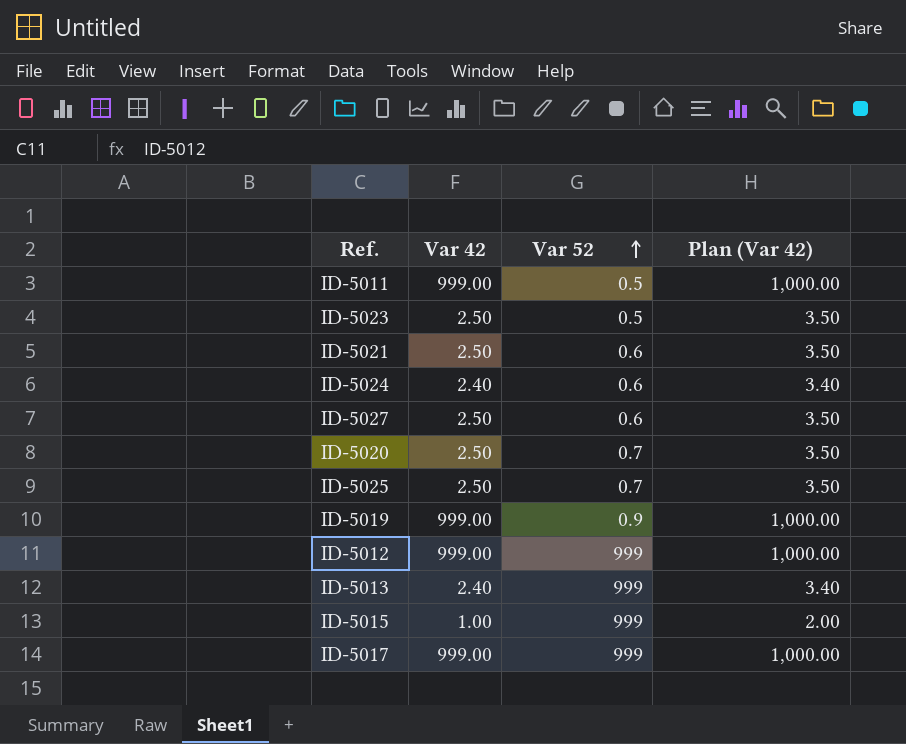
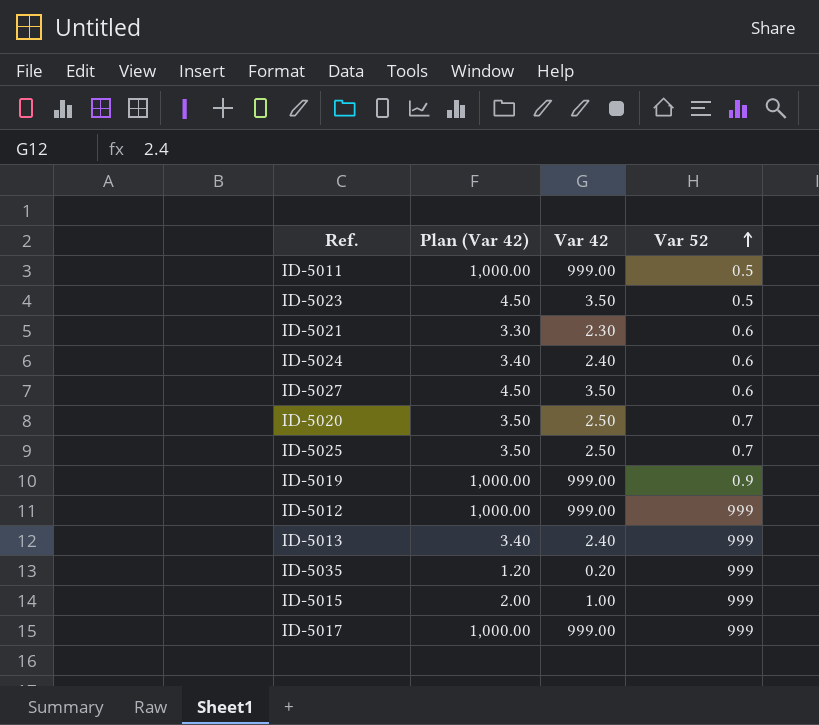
column Plan (Var 42) | position: 4 -> 2
ID-5023 | Plan (Var 42): 3.50 -> 4.50
ID-5023 | Var 42: 2.50 -> 3.50
ID-5021 | Plan (Var 42): 3.50 -> 3.30
ID-5021 | Var 42: 2.50 -> 2.30
ID-5027 | Plan (Var 42): 3.50 -> 4.50
ID-5027 | Var 42: 2.50 -> 3.50
row ID-5035: none -> 1.20 | 0.20 | 999

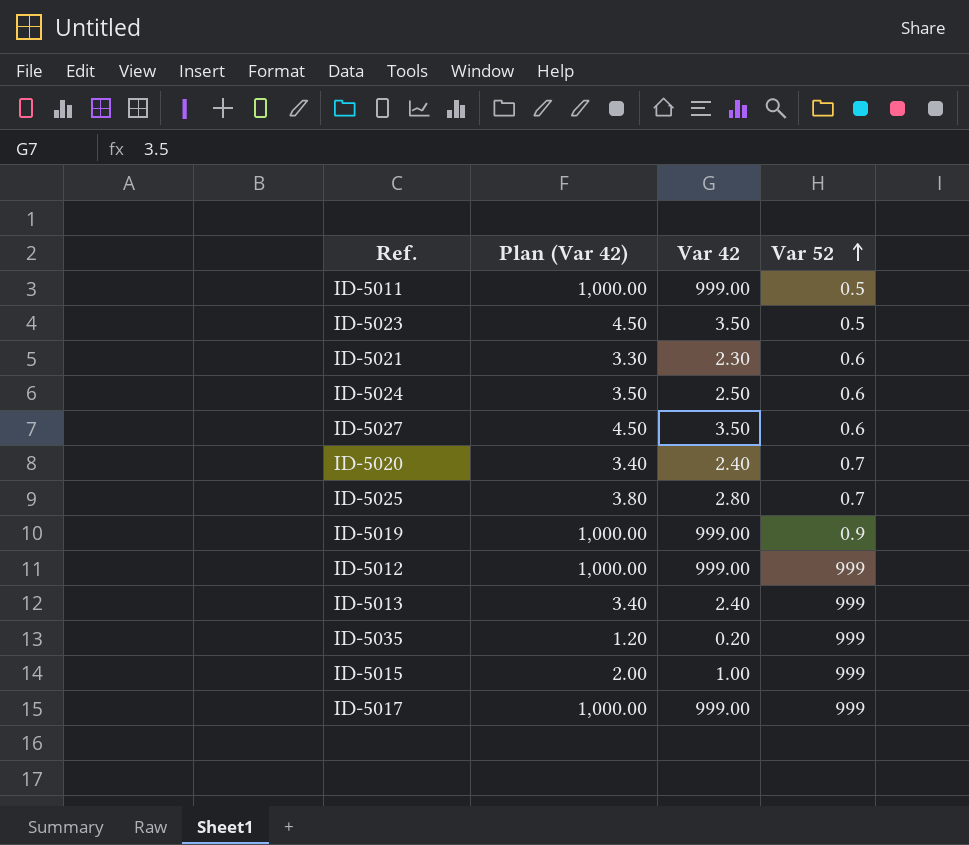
ID-5024 | Plan (Var 42): 3.40 -> 3.50
ID-5024 | Var 42: 2.40 -> 2.50
ID-5020 | Plan (Var 42): 3.50 -> 3.40
ID-5020 | Var 42: 2.50 -> 2.40
ID-5025 | Plan (Var 42): 3.50 -> 3.80
ID-5025 | Var 42: 2.50 -> 2.80

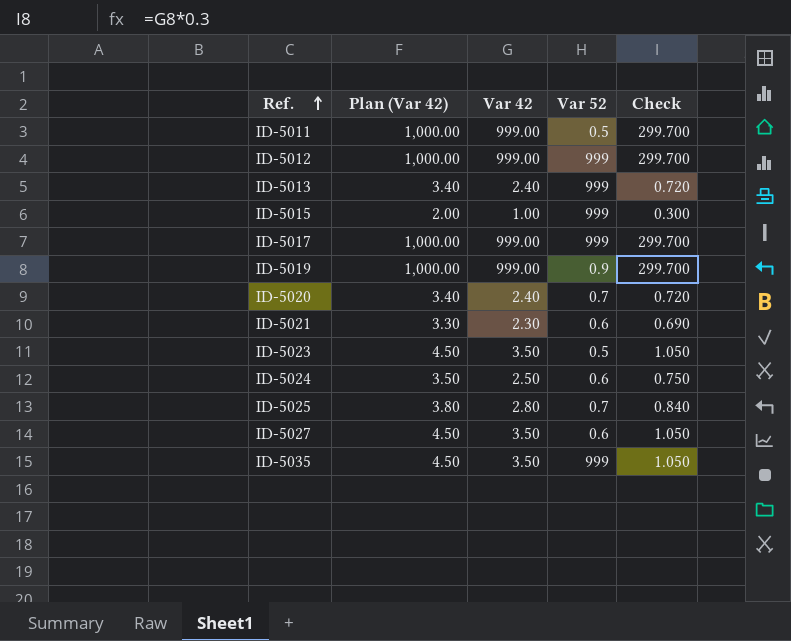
row order: Var 52 ascending -> Ref. ascending
column Check | formula: none -> [Var 42] * 0.3
ID-5035 | Plan (Var 42): 1.20 -> 4.50
ID-5035 | Var 42: 0.20 -> 3.50

